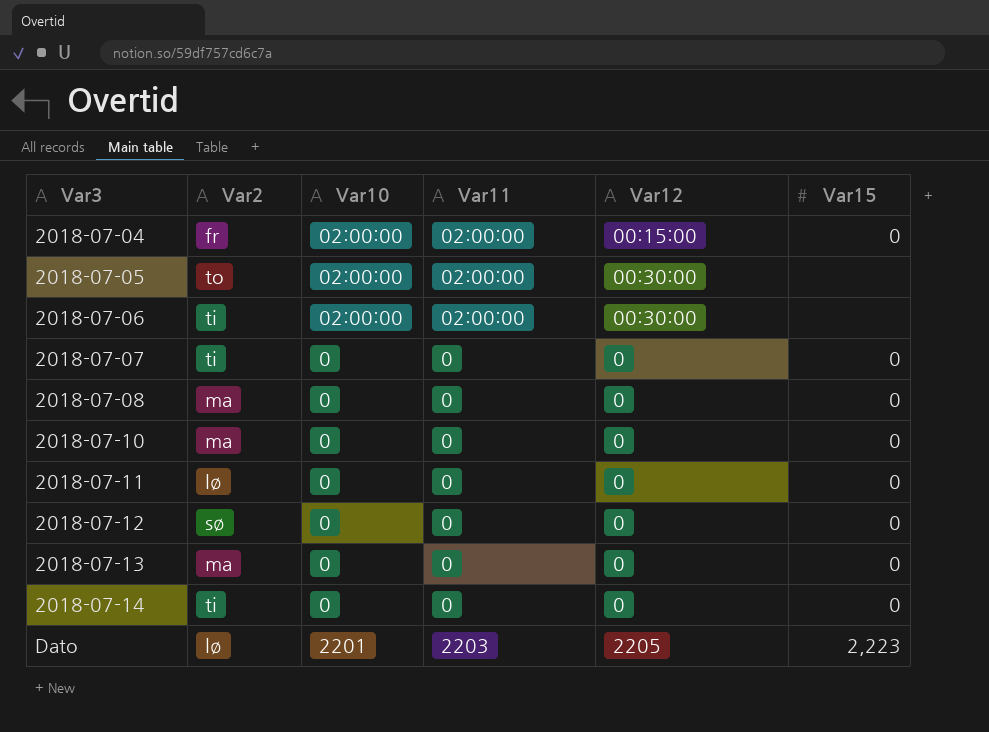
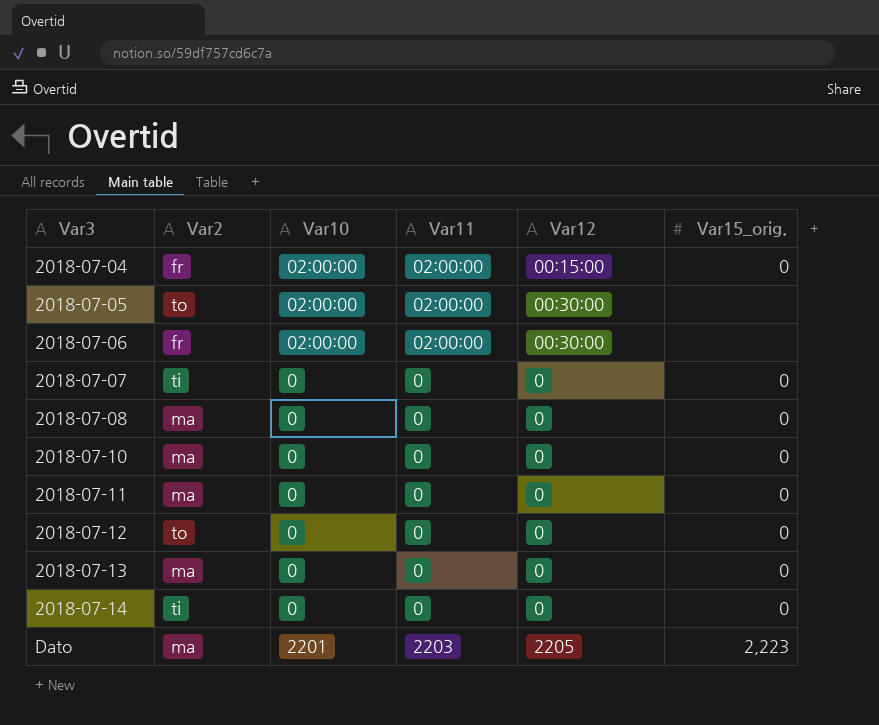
column name: Var15 -> Var15_orig.
2018-07-06 | Var2: ti -> fr
2018-07-11 | Var2: lø -> ma
2018-07-12 | Var2: sø -> to
Dato | Var2: lø -> ma

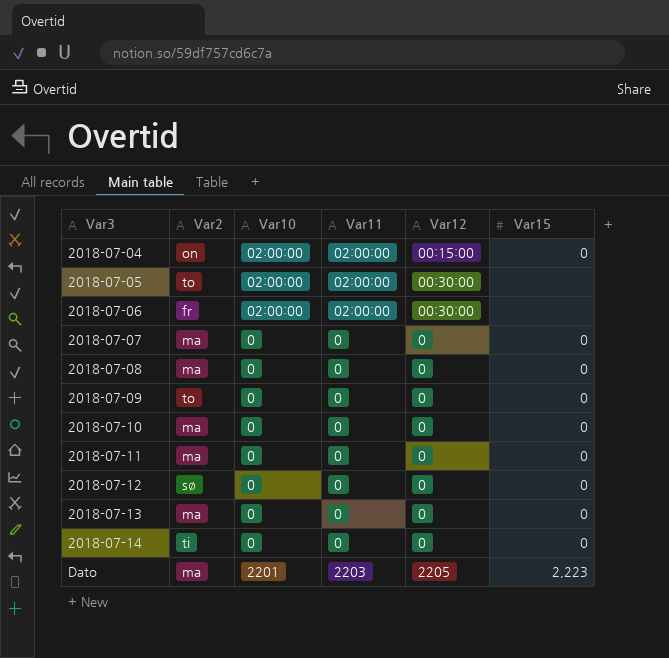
column name: Var15_orig. -> Var15
2018-07-04 | Var2: fr -> on
2018-07-07 | Var2: ti -> ma
row 2018-07-09: none -> to | 0 | 0 | 0 | 0
2018-07-12 | Var2: to -> sø

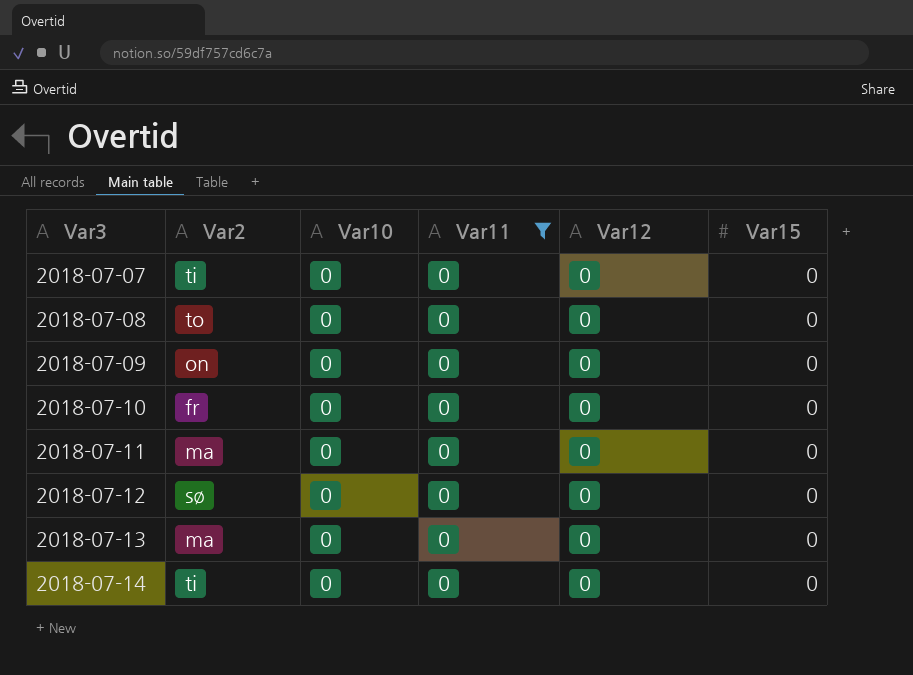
filter: none -> Var11 = 0
2018-07-07 | Var2: ma -> ti
2018-07-08 | Var2: ma -> to
2018-07-09 | Var2: to -> on
2018-07-10 | Var2: ma -> fr

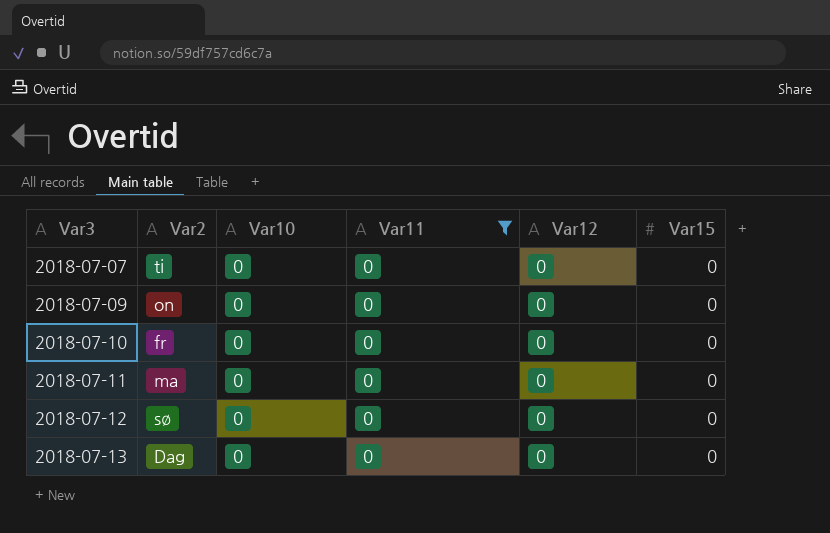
row 2018-07-08: to | 0 | 0 | 0 | 0 -> none
row 2018-07-14: ti | 0 | 0 | 0 | 0 -> none
2018-07-13 | Var2: ma -> Dag

